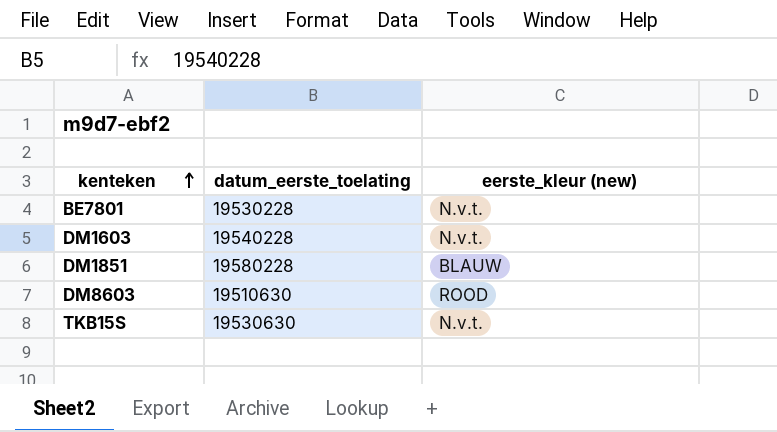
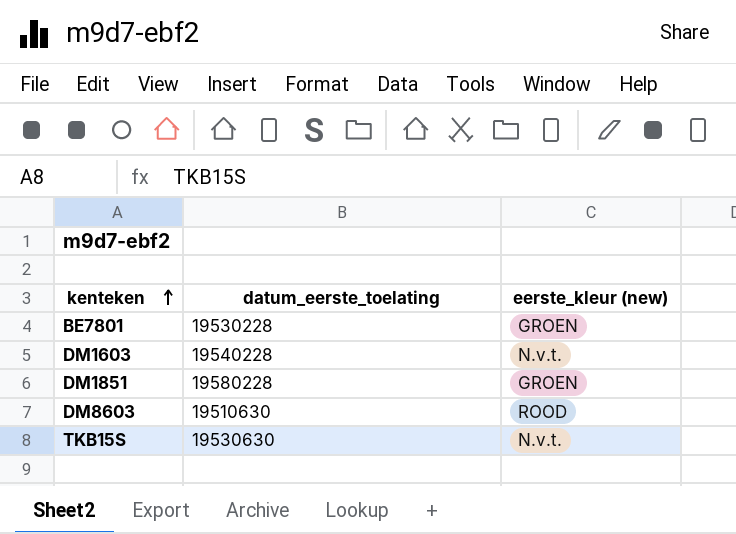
BE7801 | eerste_kleur (new): N.v.t. -> GROEN
DM1851 | eerste_kleur (new): BLAUW -> GROEN

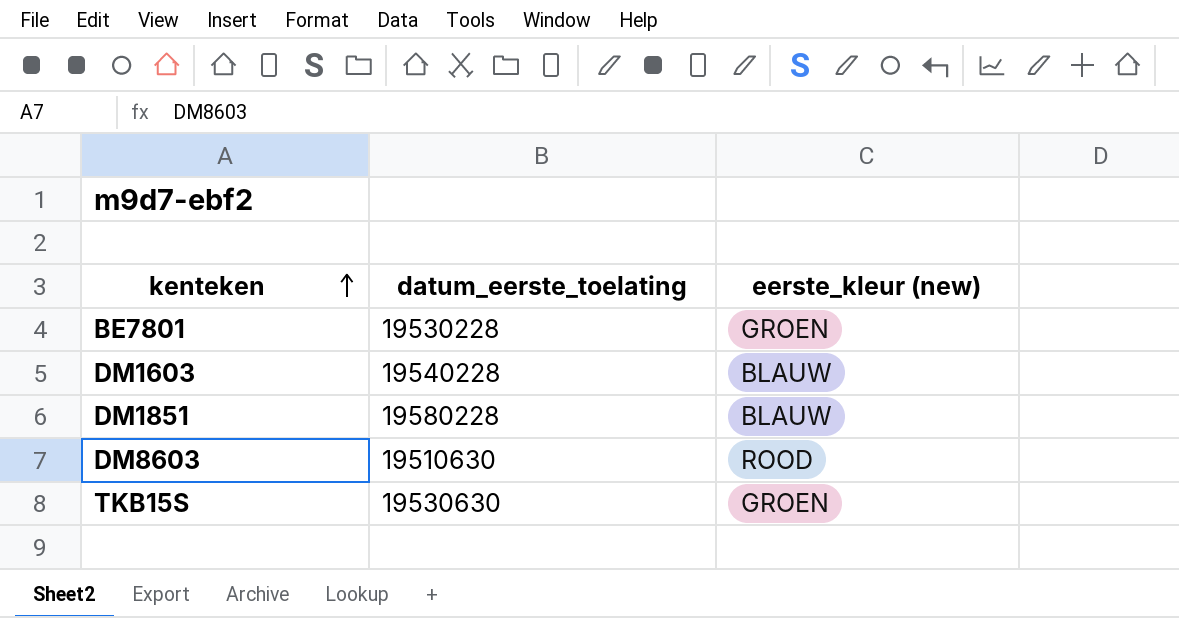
DM1603 | eerste_kleur (new): N.v.t. -> BLAUW
DM1851 | eerste_kleur (new): GROEN -> BLAUW
TKB15S | eerste_kleur (new): N.v.t. -> GROEN

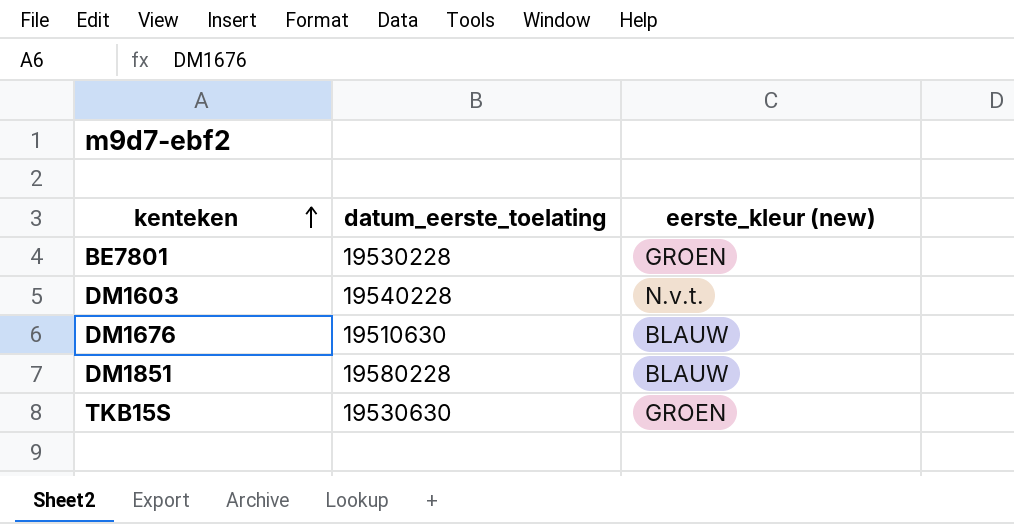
row DM8603: 19510630 | ROOD -> none
DM1603 | eerste_kleur (new): BLAUW -> N.v.t.
row DM1676: none -> 19510630 | BLAUW

